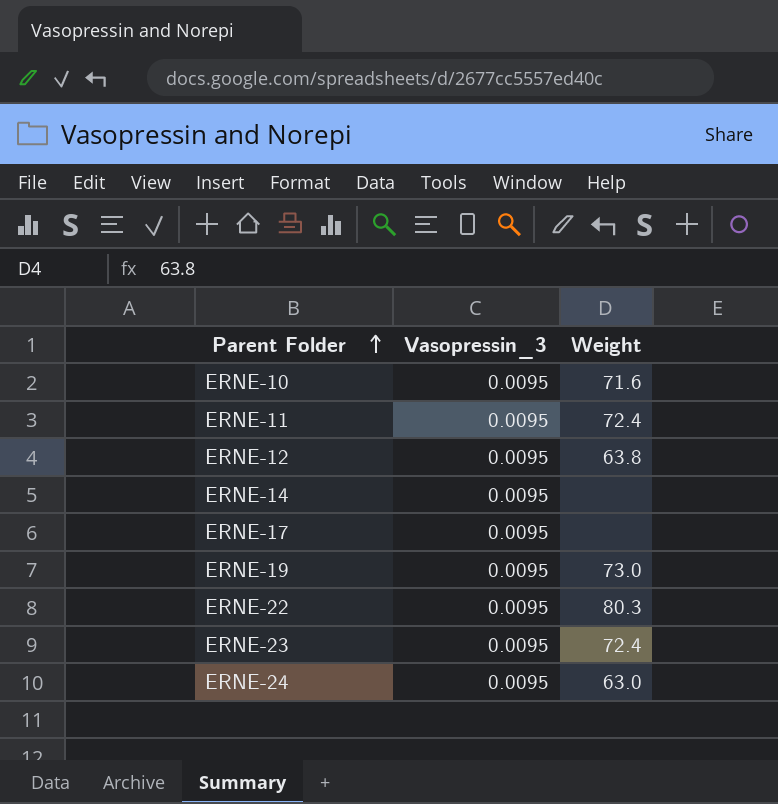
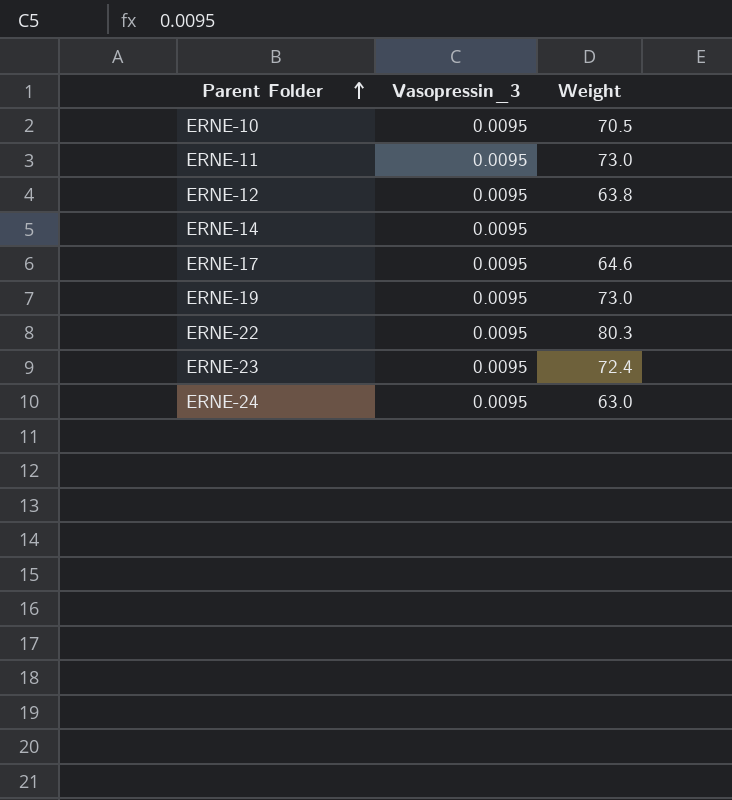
ERNE-10 | Weight: 71.6 -> 70.5
ERNE-11 | Weight: 72.4 -> 73.0
ERNE-17 | Weight: none -> 64.6

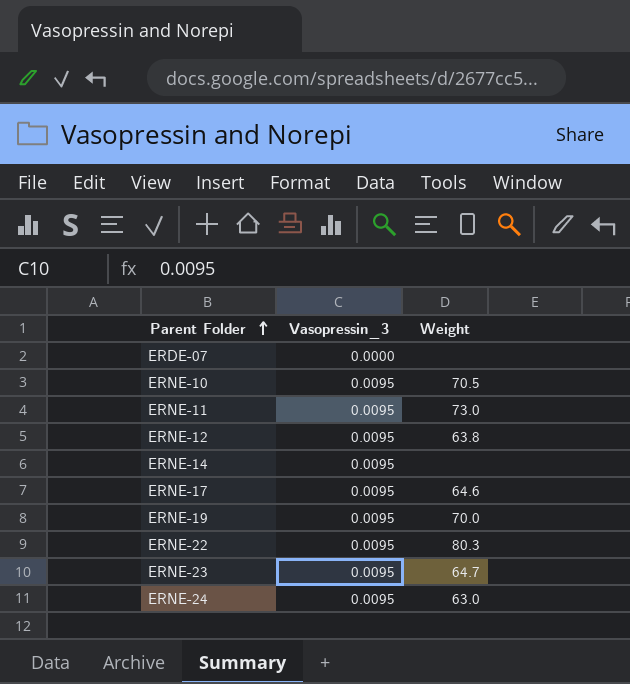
row ERDE-07: none -> 0.0000 | none
ERNE-19 | Weight: 73.0 -> 70.0
ERNE-23 | Weight: 72.4 -> 64.7

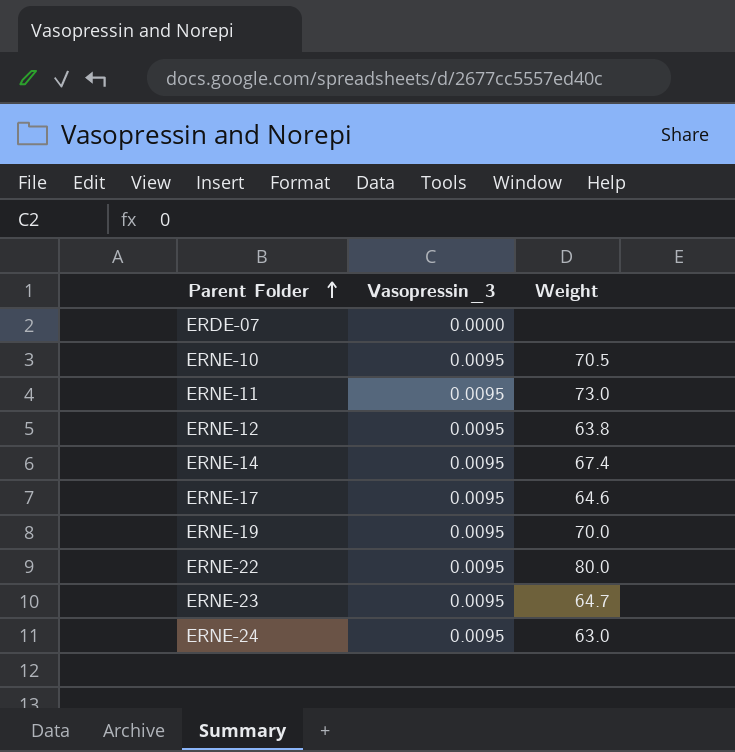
ERNE-14 | Weight: none -> 67.4
ERNE-22 | Weight: 80.3 -> 80.0

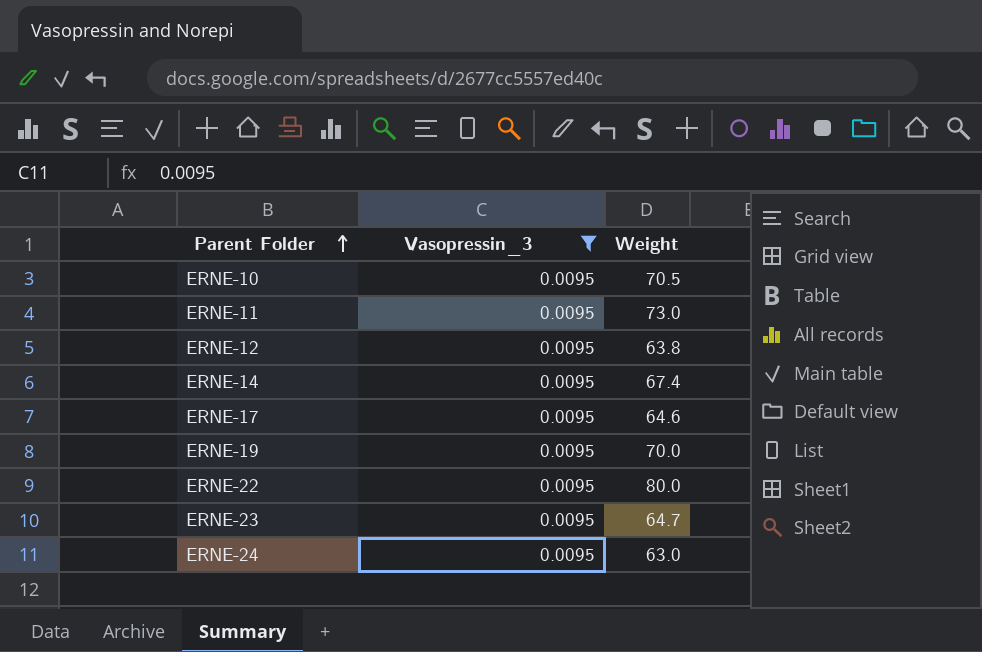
filter: none -> Vasopressin_3 = 0.0095

